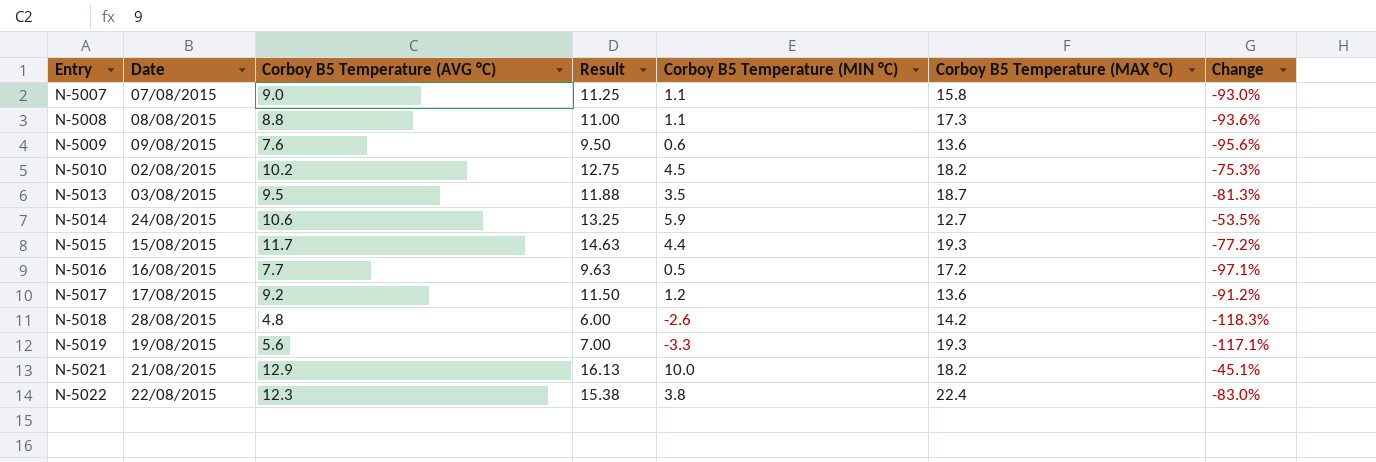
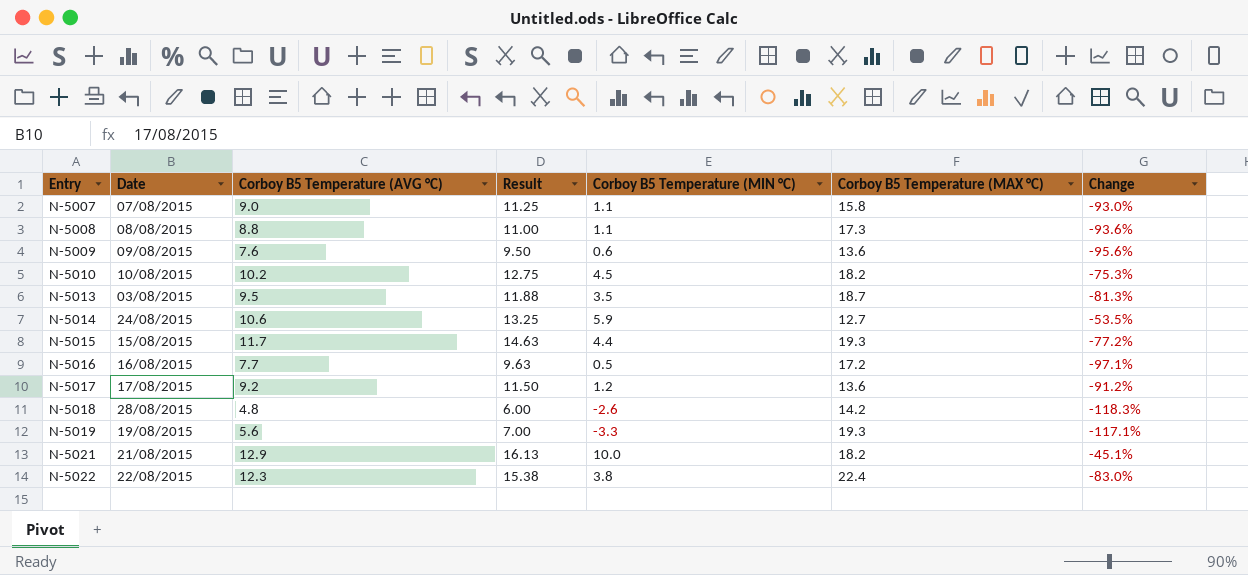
N-5010 | Date: 02/08/2015 -> 10/08/2015

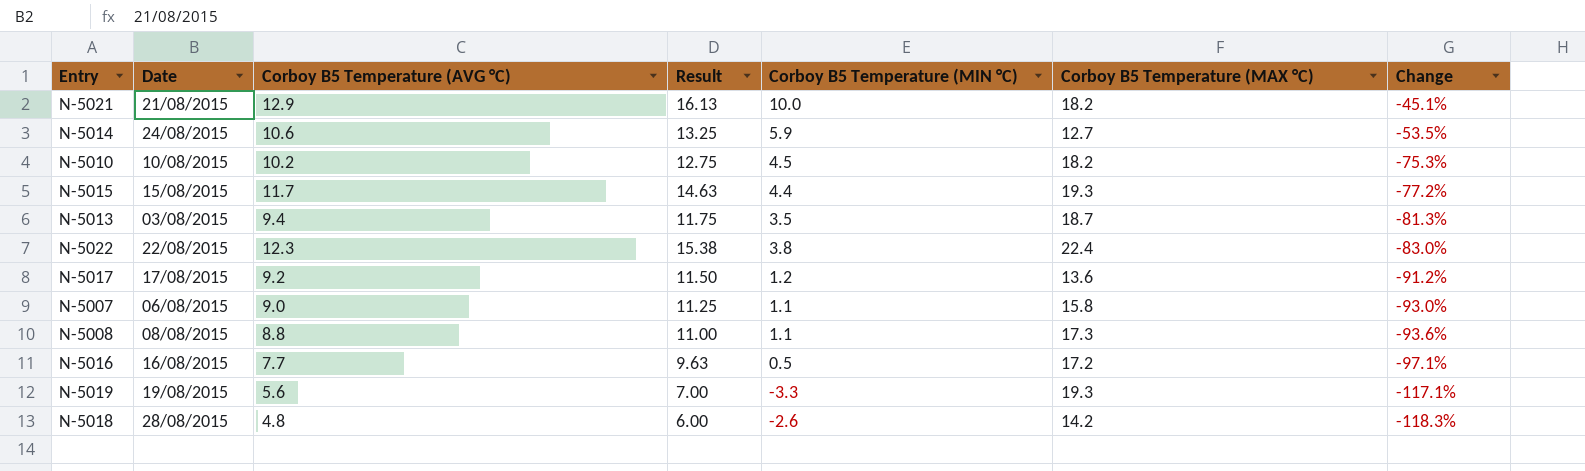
row order: Entry ascending -> Change descending
row N-5009: 09/08/2015 | 7.6 | 9.50 | 0.6 | 13.6 | -95.6% -> none
N-5013 | Corboy B5 Temperature (AVG °C): 9.5 -> 9.4
N-5013 | Result: 11.88 -> 11.75
N-5007 | Date: 07/08/2015 -> 06/08/2015

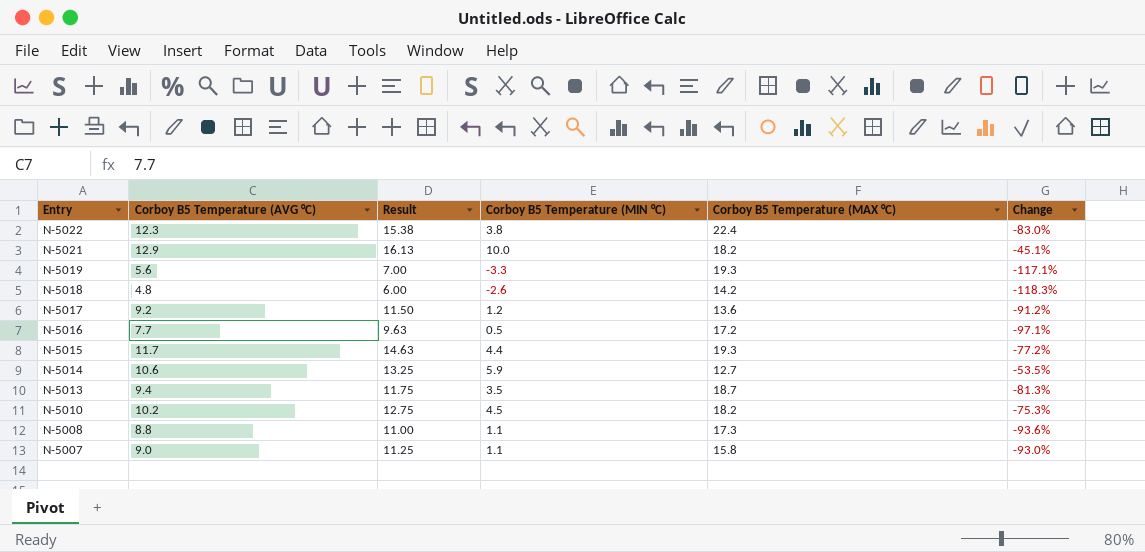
row order: Change descending -> Entry descending
column Date | position: 2 -> none

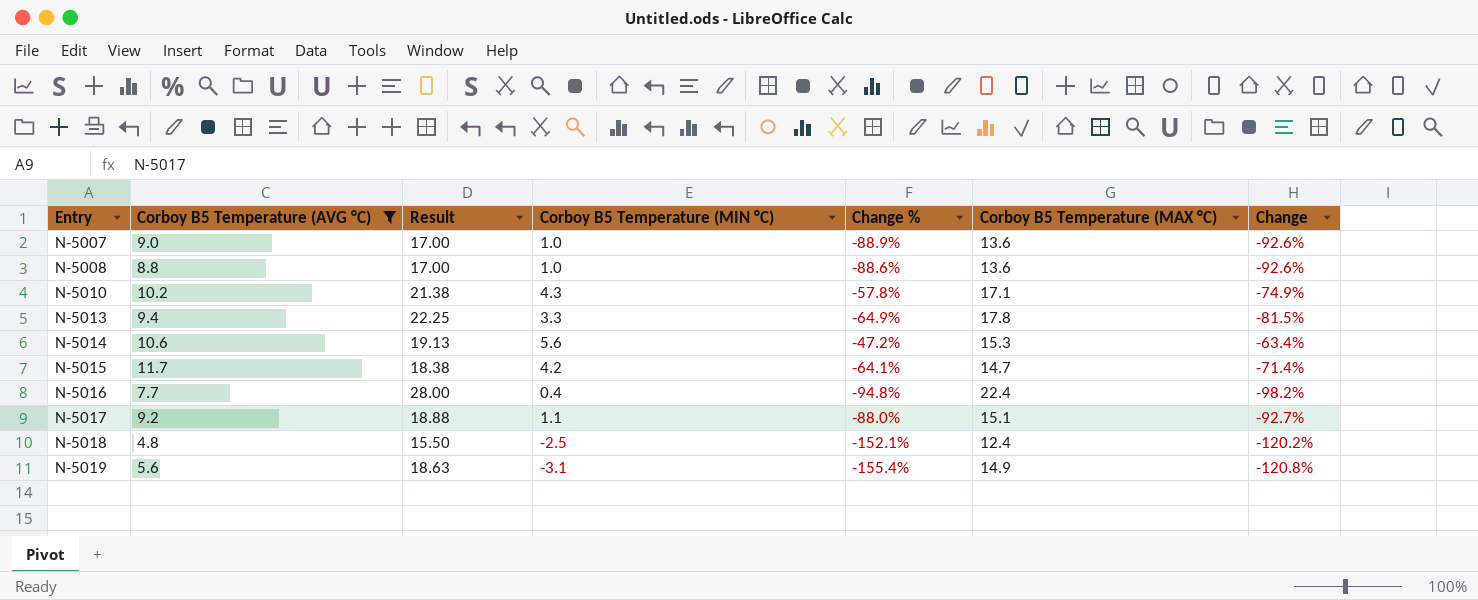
filter: none -> Corboy B5 Temperature (AVG °C) <= 11.7
row order: Entry descending -> Entry ascending
column Result | formula: [Corboy B5 Temperature (AVG °C)] * 1.25 -> [Corboy B5 Temperature (MAX °C)] * 1.25
column Change % | formula: none -> ([Corboy B5 Temperature (MIN °C)] - [Corboy B5 Temperature (AVG °C)]) / [Corboy B5 Temperature (AVG °C)]
N-5007 | Corboy B5 Temperature (MIN °C): 1.1 -> 1.0
N-5007 | Corboy B5 Temperature (MAX °C): 15.8 -> 13.6
N-5007 | Change: -93.0% -> -92.6%
N-5008 | Corboy B5 Temperature (MIN °C): 1.1 -> 1.0
N-5008 | Corboy B5 Temperature (MAX °C): 17.3 -> 13.6
N-5008 | Change: -93.6% -> -92.6%
N-5010 | Corboy B5 Temperature (MIN °C): 4.5 -> 4.3
N-5010 | Corboy B5 Temperature (MAX °C): 18.2 -> 17.1
N-5010 | Change: -75.3% -> -74.9%
N-5013 | Corboy B5 Temperature (MIN °C): 3.5 -> 3.3
N-5013 | Corboy B5 Temperature (MAX °C): 18.7 -> 17.8
N-5013 | Change: -81.3% -> -81.5%
N-5014 | Corboy B5 Temperature (MIN °C): 5.9 -> 5.6
N-5014 | Corboy B5 Temperature (MAX °C): 12.7 -> 15.3
N-5014 | Change: -53.5% -> -63.4%
N-5015 | Corboy B5 Temperature (MIN °C): 4.4 -> 4.2
N-5015 | Corboy B5 Temperature (MAX °C): 19.3 -> 14.7
N-5015 | Change: -77.2% -> -71.4%
N-5016 | Corboy B5 Temperature (MIN °C): 0.5 -> 0.4
N-5016 | Corboy B5 Temperature (MAX °C): 17.2 -> 22.4
N-5016 | Change: -97.1% -> -98.2%
N-5017 | Corboy B5 Temperature (MIN °C): 1.2 -> 1.1
N-5017 | Corboy B5 Temperature (MAX °C): 13.6 -> 15.1
N-5017 | Change: -91.2% -> -92.7%
N-5018 | Corboy B5 Temperature (MIN °C): -2.6 -> -2.5
N-5018 | Corboy B5 Temperature (MAX °C): 14.2 -> 12.4
N-5018 | Change: -118.3% -> -120.2%
N-5019 | Corboy B5 Temperature (MIN °C): -3.3 -> -3.1
N-5019 | Corboy B5 Temperature (MAX °C): 19.3 -> 14.9
N-5019 | Change: -117.1% -> -120.8%

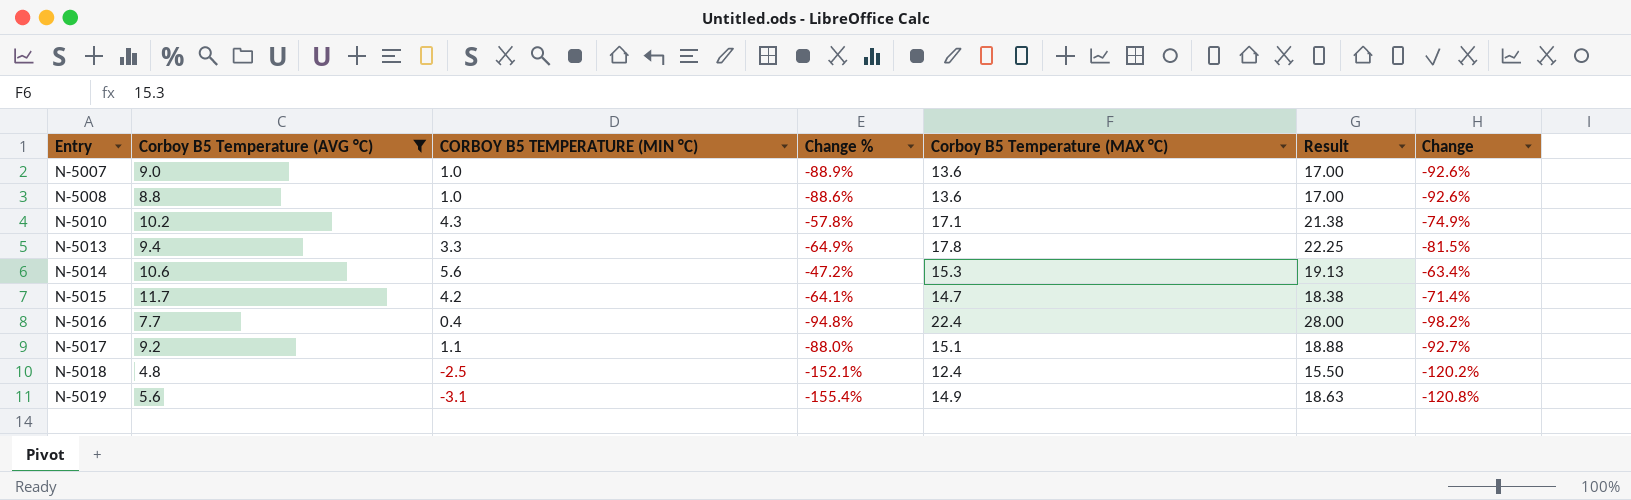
column name: Corboy B5 Temperature (MIN °C) -> CORBOY B5 TEMPERATURE (MIN °C)
column Result | position: 3 -> 6

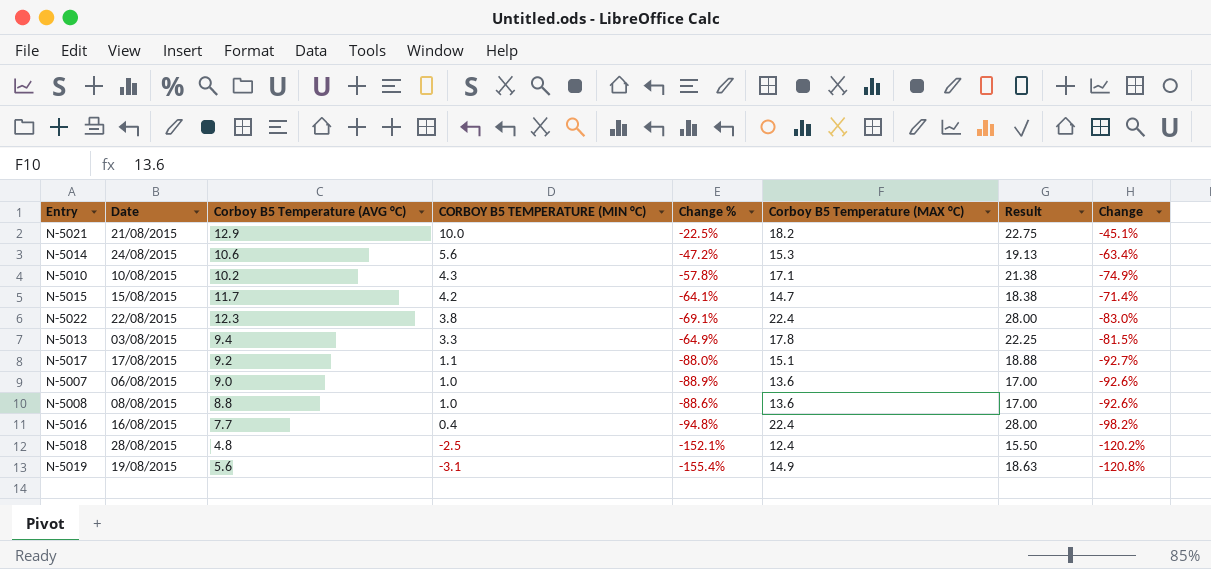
filter: Corboy B5 Temperature (AVG °C) <= 11.7 -> none
row order: Entry ascending -> CORBOY B5 TEMPERATURE (MIN °C) descending
column Date | position: none -> 2

